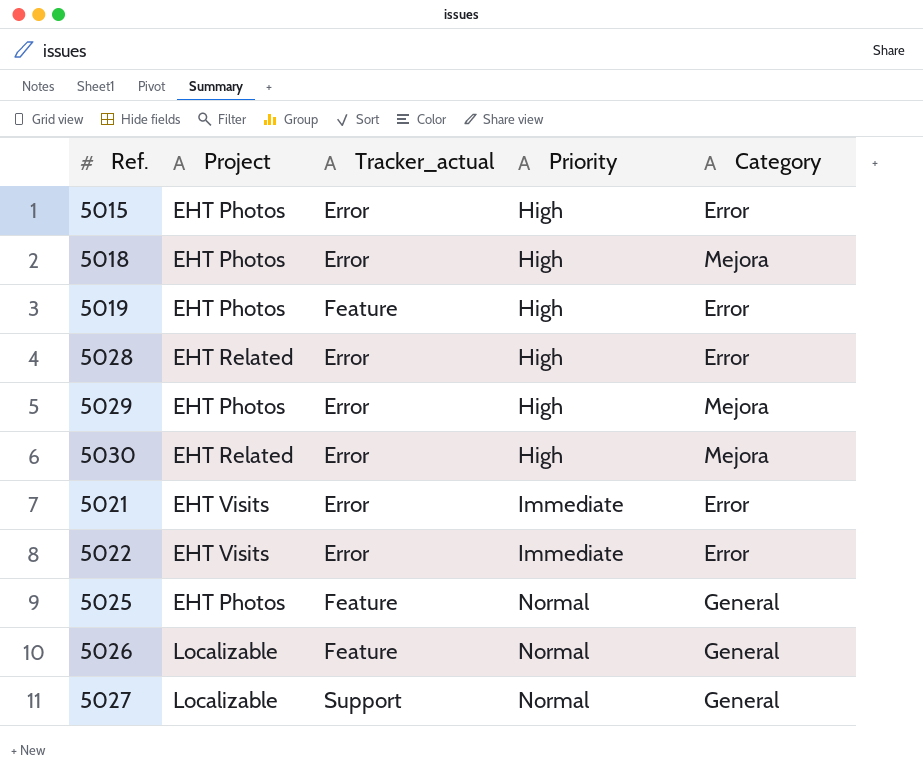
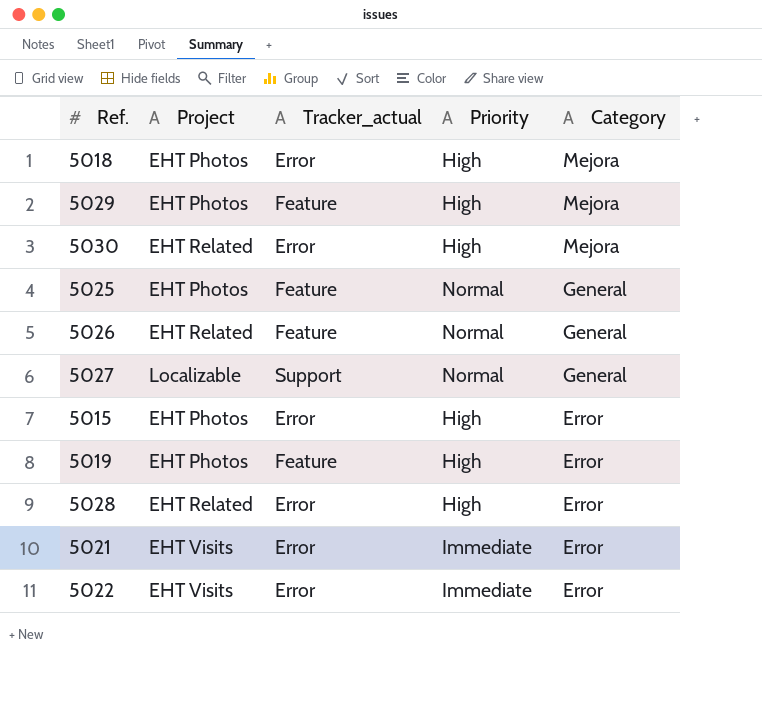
row order: Priority ascending -> Category descending
5029 | Tracker_actual: Error -> Feature
5026 | Project: Localizable -> EHT Related

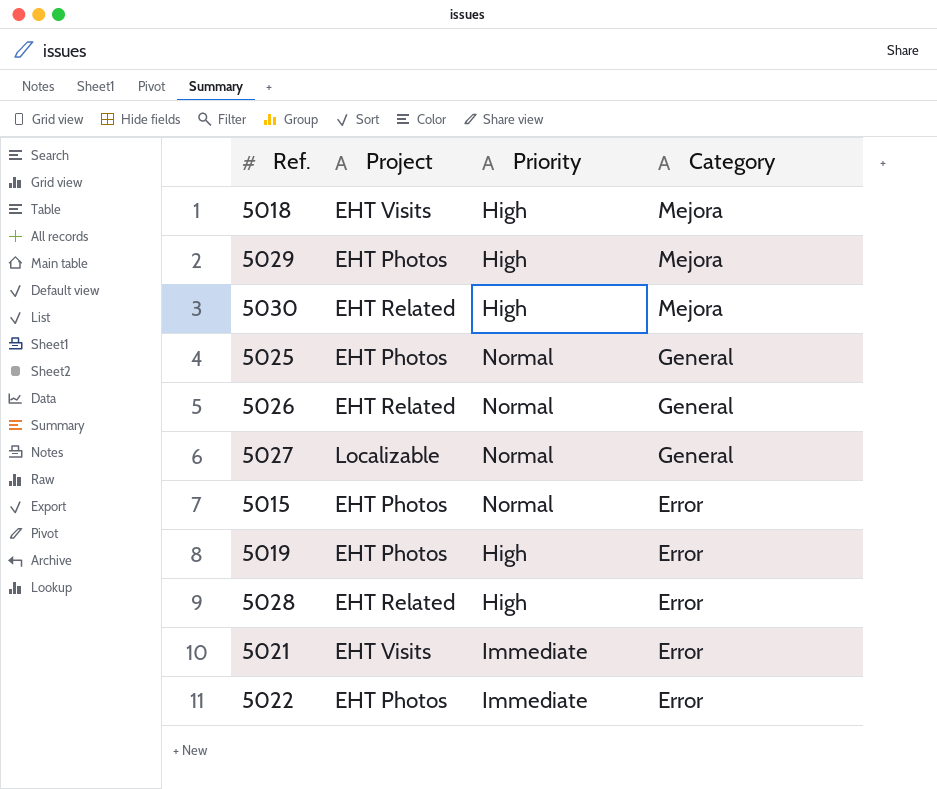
column Tracker_actual | position: 3 -> none
5018 | Project: EHT Photos -> EHT Visits
5015 | Priority: High -> Normal
5022 | Project: EHT Visits -> EHT Photos

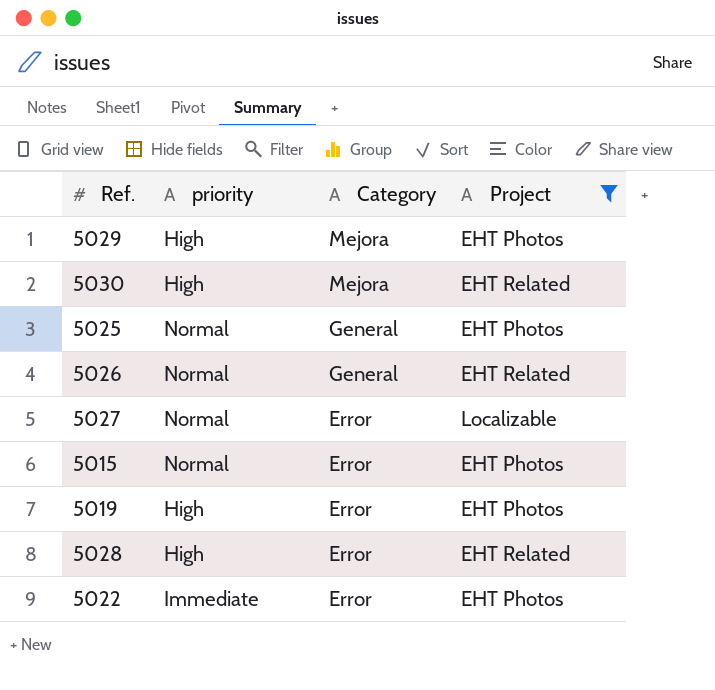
filter: none -> Project != EHT Visits
column name: Priority -> priority
column Project | position: 2 -> 4
5027 | Category: General -> Error

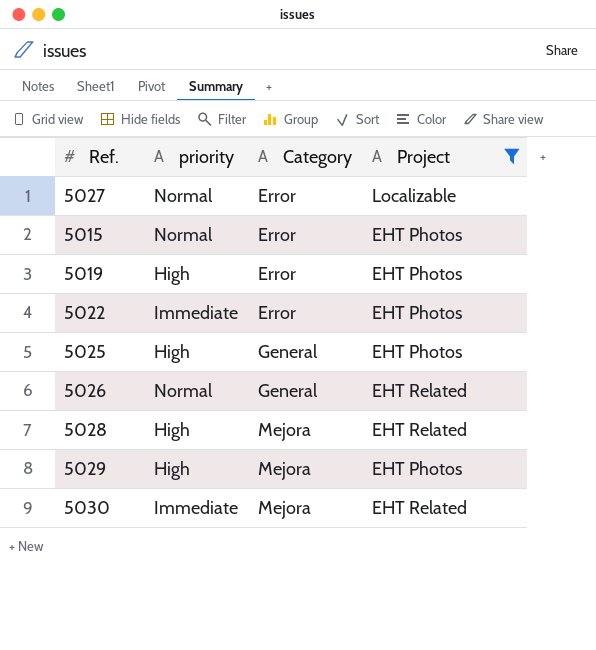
row order: Category descending -> Category ascending
5025 | priority: Normal -> High
5028 | Category: Error -> Mejora
5030 | priority: High -> Immediate

